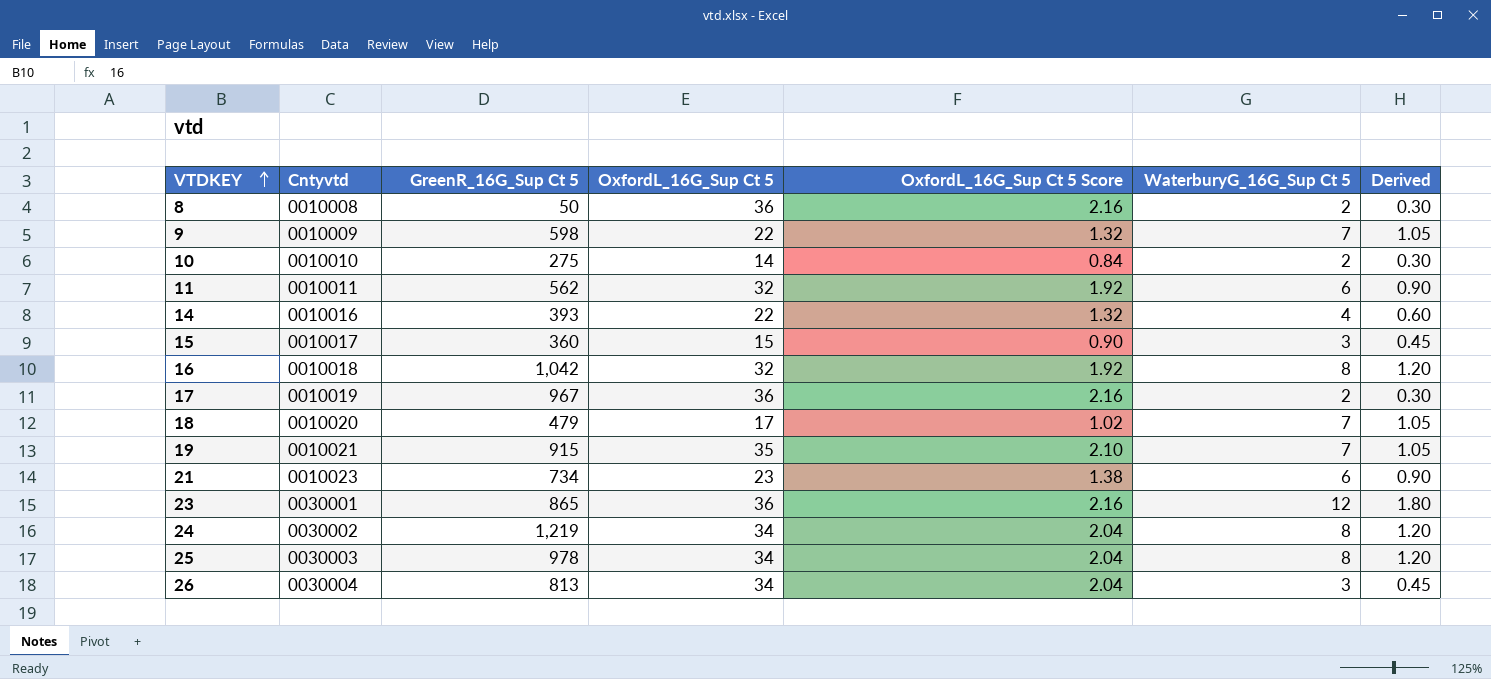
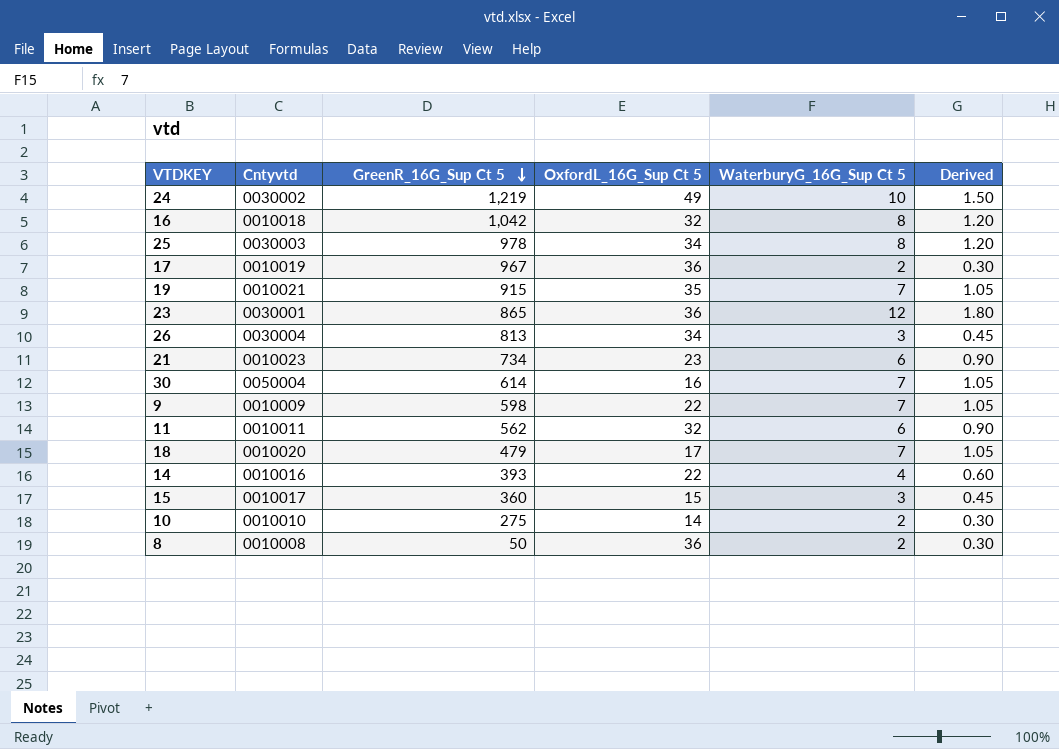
row order: VTDKEY ascending -> GreenR_16G_Sup Ct 5 descending
column OxfordL_16G_Sup Ct 5 Score | formula: [OxfordL_16G_Sup Ct 5] * 0.06 -> none
24 | OxfordL_16G_Sup Ct 5: 34 -> 49
24 | WaterburyG_16G_Sup Ct 5: 8 -> 10
24 | Derived: 1.20 -> 1.50
row 30: none -> 0050004 | 614 | 16 | 7 | 1.05

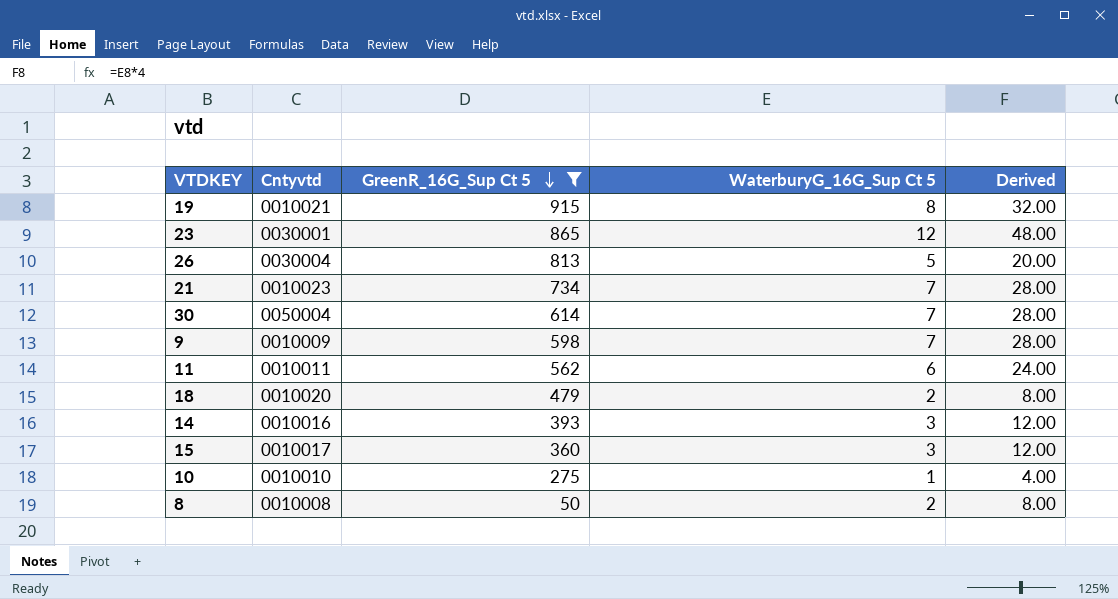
filter: none -> GreenR_16G_Sup Ct 5 <= 915
column OxfordL_16G_Sup Ct 5 | position: 4 -> none
column Derived | formula: [WaterburyG_16G_Sup Ct 5] * 0.15 -> [WaterburyG_16G_Sup Ct 5] * 4
19 | WaterburyG_16G_Sup Ct 5: 7 -> 8
26 | WaterburyG_16G_Sup Ct 5: 3 -> 5
21 | WaterburyG_16G_Sup Ct 5: 6 -> 7
18 | WaterburyG_16G_Sup Ct 5: 7 -> 2
14 | WaterburyG_16G_Sup Ct 5: 4 -> 3
10 | WaterburyG_16G_Sup Ct 5: 2 -> 1

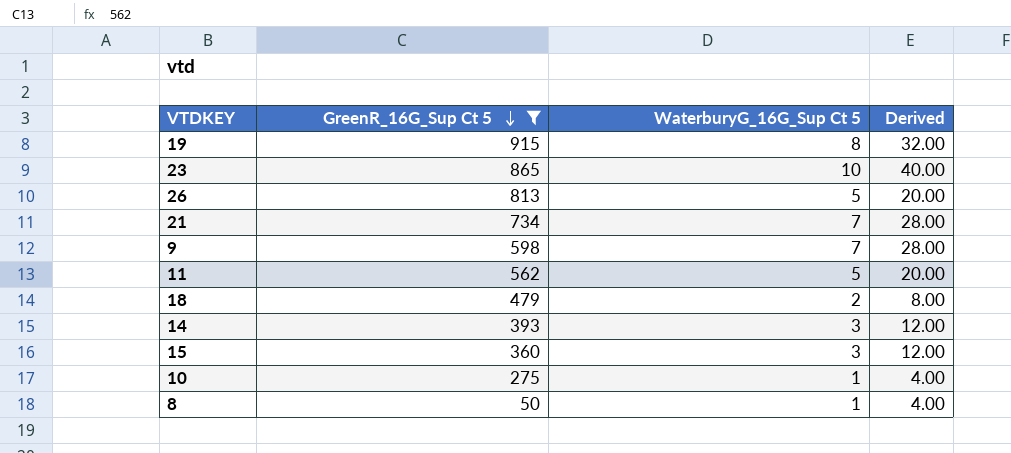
column Cntyvtd | position: 2 -> none
row 30: 0050004 | 614 | 7 | 28.00 -> none
23 | WaterburyG_16G_Sup Ct 5: 12 -> 10
23 | Derived: 48.00 -> 40.00
11 | WaterburyG_16G_Sup Ct 5: 6 -> 5
11 | Derived: 24.00 -> 20.00
8 | WaterburyG_16G_Sup Ct 5: 2 -> 1
8 | Derived: 8.00 -> 4.00

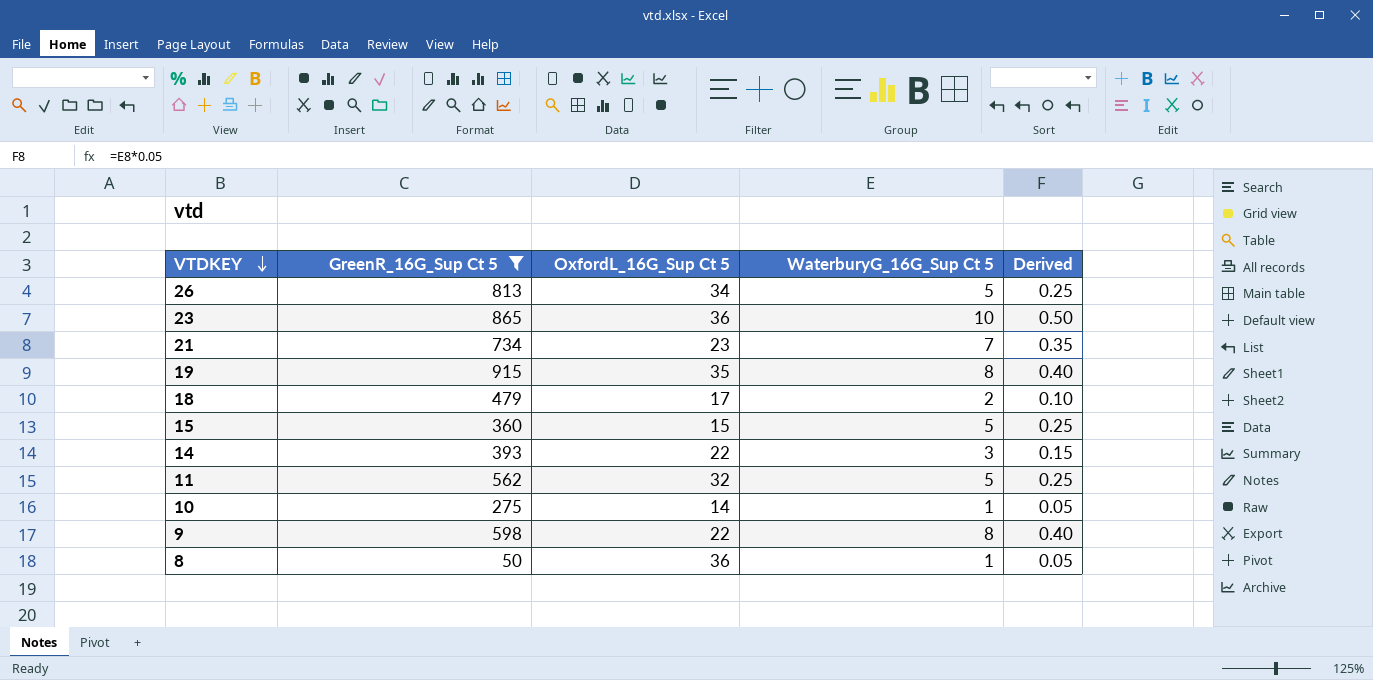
row order: GreenR_16G_Sup Ct 5 descending -> VTDKEY descending
column OxfordL_16G_Sup Ct 5 | position: none -> 3
column Derived | formula: [WaterburyG_16G_Sup Ct 5] * 4 -> [WaterburyG_16G_Sup Ct 5] * 0.05
15 | WaterburyG_16G_Sup Ct 5: 3 -> 5
9 | WaterburyG_16G_Sup Ct 5: 7 -> 8

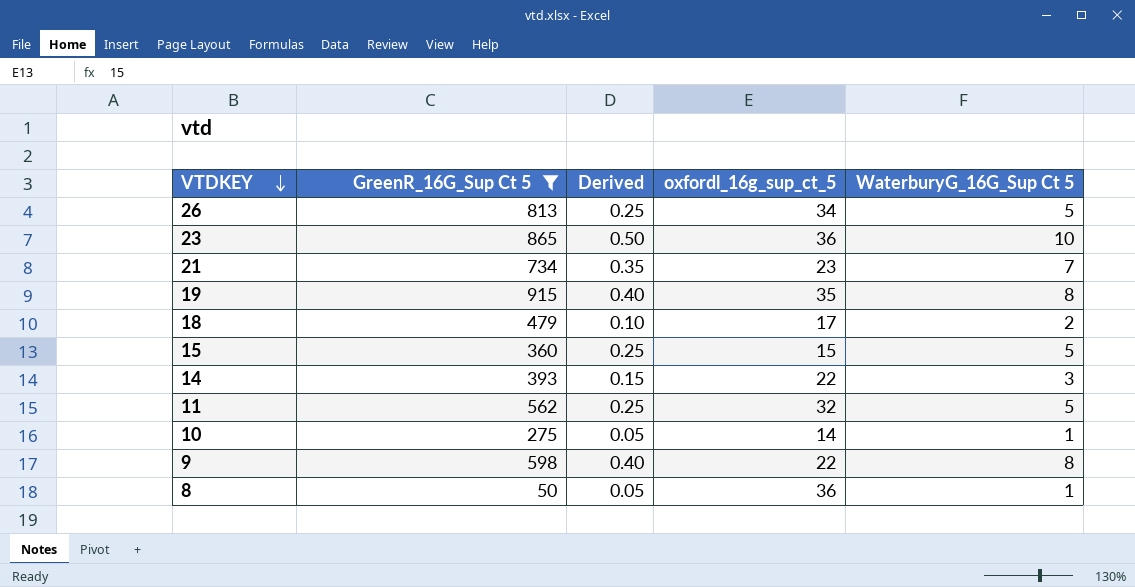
column Derived | position: 5 -> 3
column name: OxfordL_16G_Sup Ct 5 -> oxfordl_16g_sup_ct_5

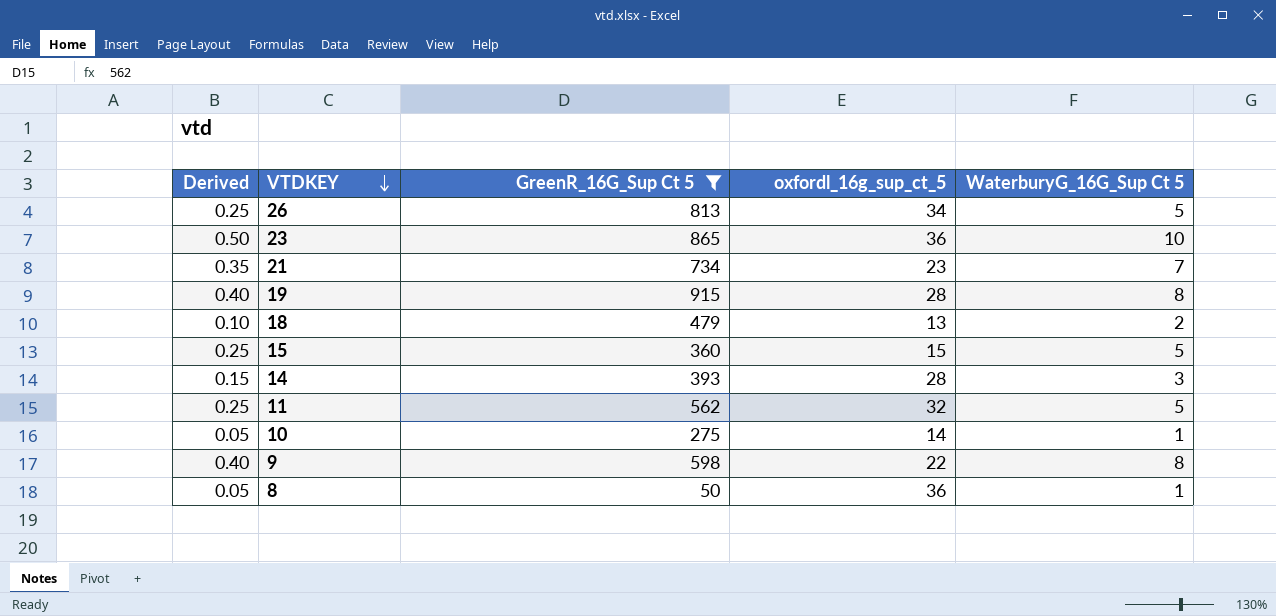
column Derived | position: 3 -> 1
19 | oxfordl_16g_sup_ct_5: 35 -> 28
18 | oxfordl_16g_sup_ct_5: 17 -> 13
14 | oxfordl_16g_sup_ct_5: 22 -> 28

